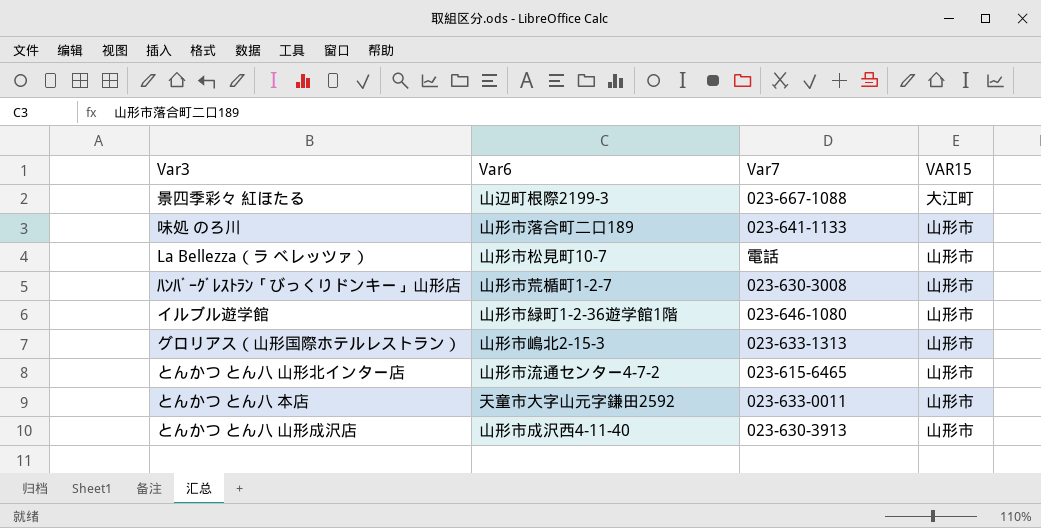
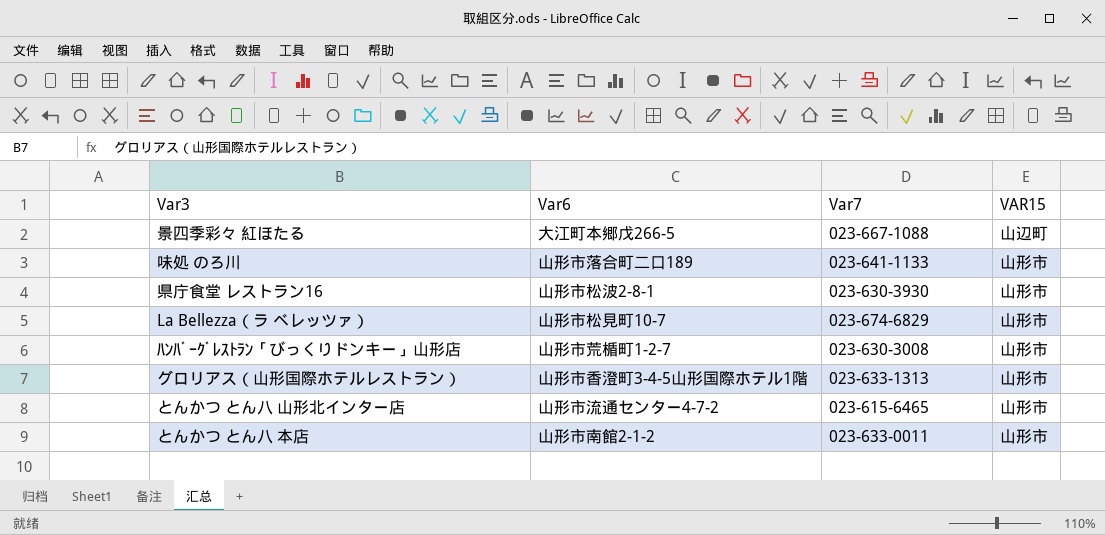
row イルブル遊学館: 山形市緑町1-2-36遊学館1階 | 023-646-1080 | 山形市 -> none
row とんかつ とん八 山形成沢店: 山形市成沢西4-11-40 | 023-630-3913 | 山形市 -> none
景四季彩々 紅ほたる | Var6: 山辺町根際2199-3 -> 大江町本郷戊266-5
景四季彩々 紅ほたる | VAR15: 大江町 -> 山辺町
row 県庁食堂 レストラン16: none -> 山形市松波2-8-1 | 023-630-3930 | 山形市
La Bellezza（ラ ベレッツァ） | Var7: 電話 -> 023-674-6829
グロリアス（山形国際ホテルレストラン） | Var6: 山形市嶋北2-15-3 -> 山形市香澄町3-4-5山形国際ホテル1階
とんかつ とん八 本店 | Var6: 天童市大字山元字鎌田2592 -> 山形市南館2-1-2

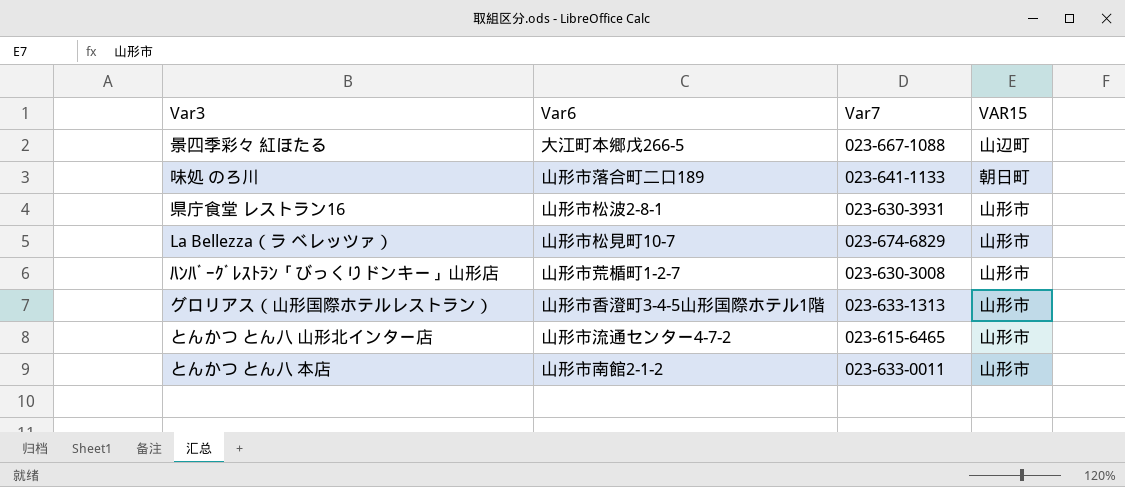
味処 のろ川 | VAR15: 山形市 -> 朝日町
県庁食堂 レストラン16 | Var7: 023-630-3930 -> 023-630-3931

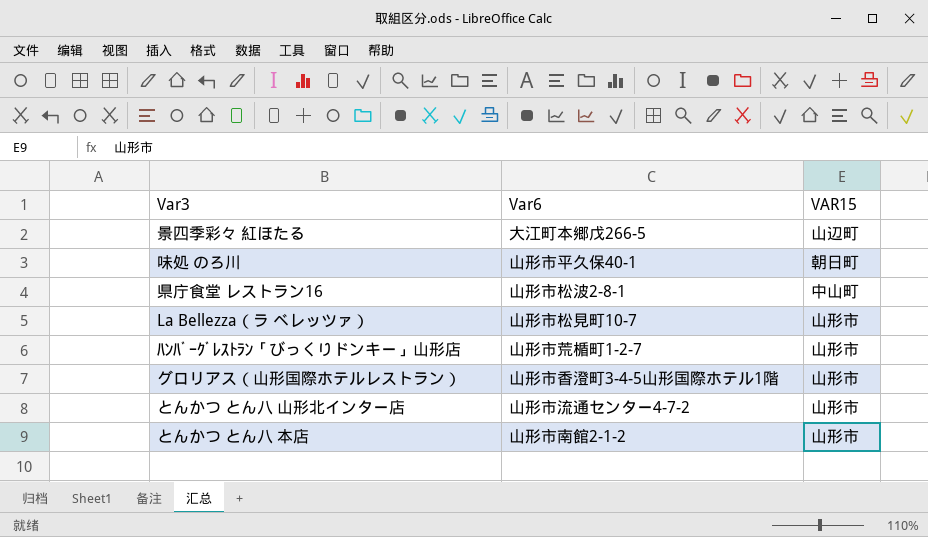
column Var7 | position: 3 -> none
味処 のろ川 | Var6: 山形市落合町二口189 -> 山形市平久保40-1
県庁食堂 レストラン16 | VAR15: 山形市 -> 中山町

